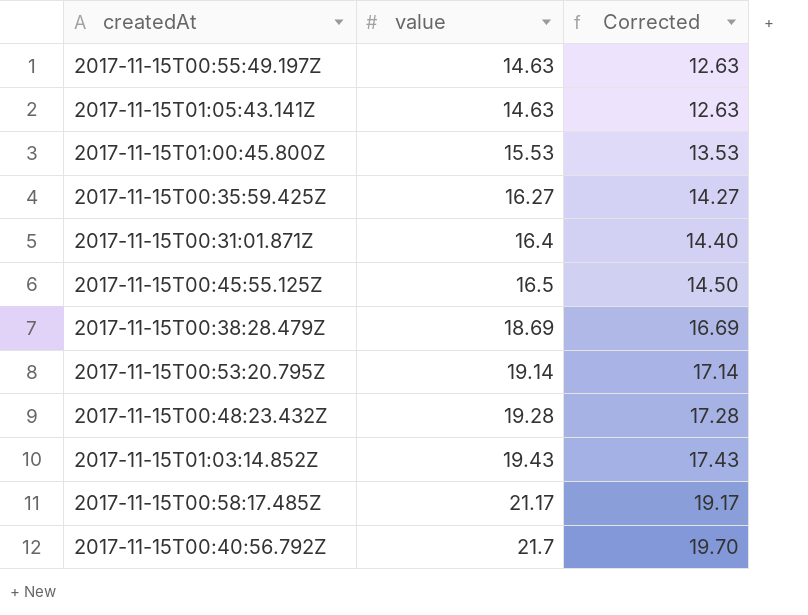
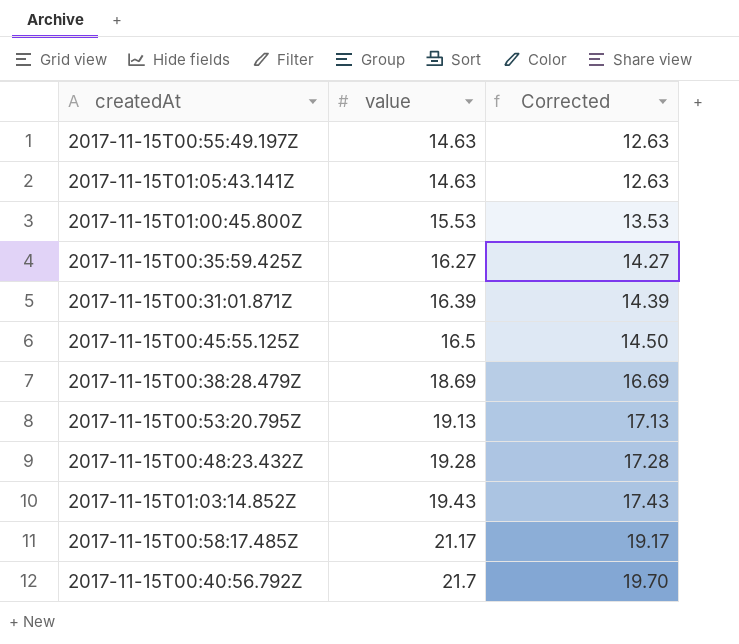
2017-11-15T00:31:01.871Z | value: 16.4 -> 16.39
2017-11-15T00:31:01.871Z | Corrected: 14.40 -> 14.39
2017-11-15T00:53:20.795Z | value: 19.14 -> 19.13
2017-11-15T00:53:20.795Z | Corrected: 17.14 -> 17.13

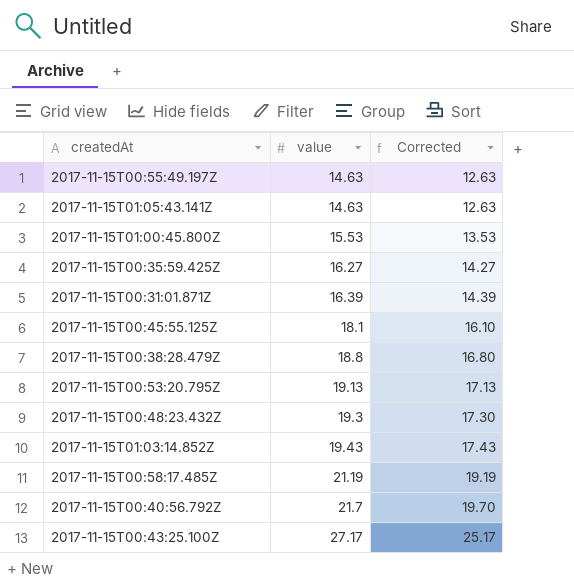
2017-11-15T00:45:55.125Z | value: 16.5 -> 18.1
2017-11-15T00:45:55.125Z | Corrected: 14.50 -> 16.10
2017-11-15T00:38:28.479Z | value: 18.69 -> 18.8
2017-11-15T00:38:28.479Z | Corrected: 16.69 -> 16.80
2017-11-15T00:48:23.432Z | value: 19.28 -> 19.3
2017-11-15T00:48:23.432Z | Corrected: 17.28 -> 17.30
2017-11-15T00:58:17.485Z | value: 21.17 -> 21.19
2017-11-15T00:58:17.485Z | Corrected: 19.17 -> 19.19
row 2017-11-15T00:43:25.100Z: none -> 27.17 | 25.17

